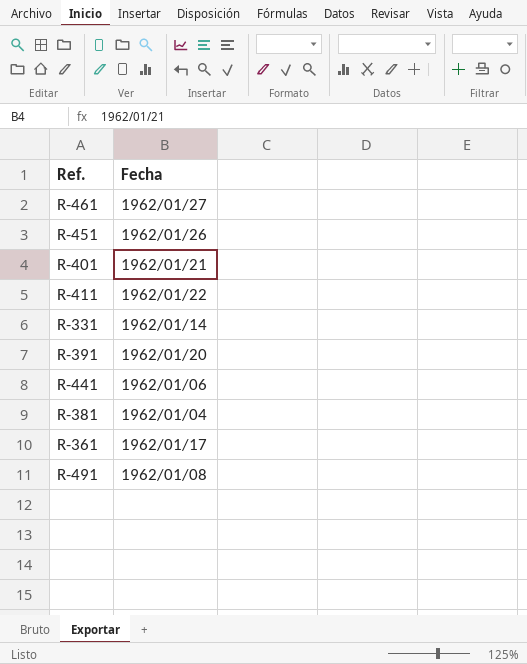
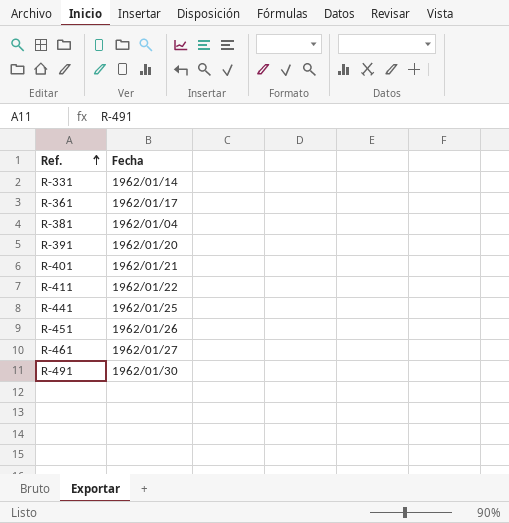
row order: none -> Ref. ascending
R-441 | Fecha: 1962/01/06 -> 1962/01/25
R-491 | Fecha: 1962/01/08 -> 1962/01/30

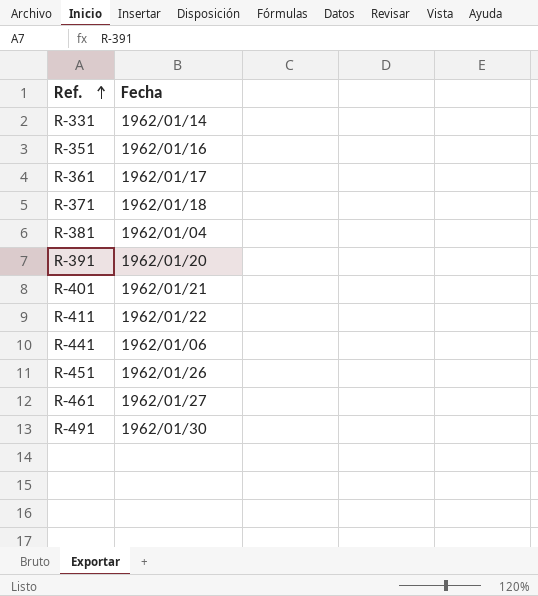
row R-351: none -> 1962/01/16
row R-371: none -> 1962/01/18
R-441 | Fecha: 1962/01/25 -> 1962/01/06

